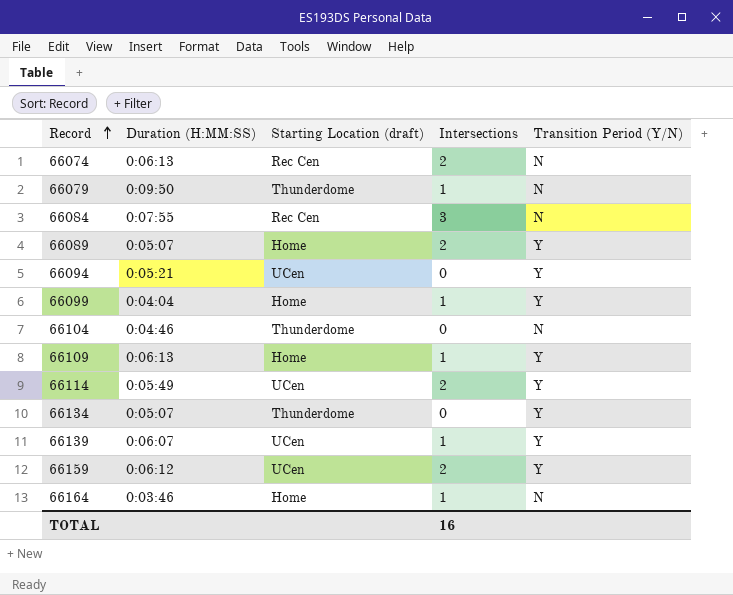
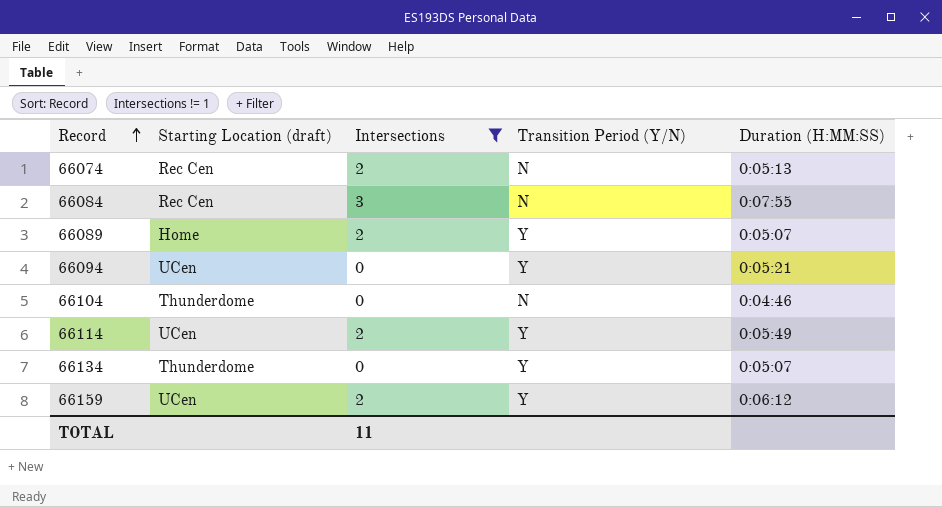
filter: none -> Intersections != 1
column Duration (H:MM:SS) | position: 2 -> 5
66074 | Duration (H:MM:SS): 0:06:13 -> 0:05:13
TOTAL | Intersections: 16 -> 11

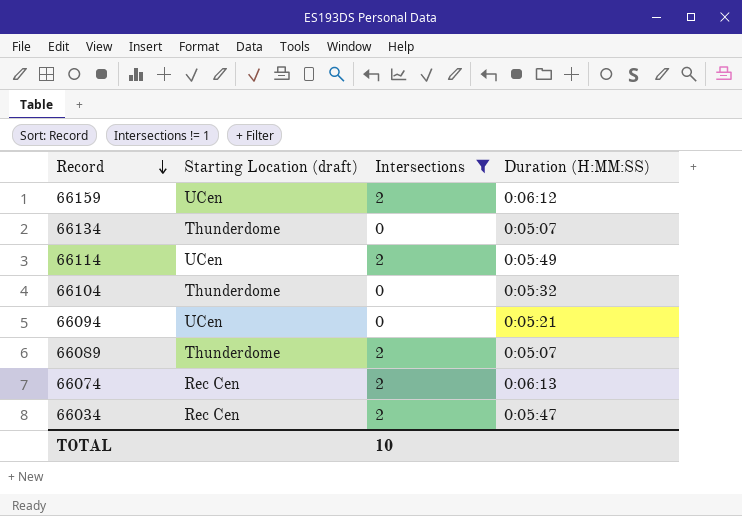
row order: Record ascending -> Record descending
column Transition Period (Y/N) | position: 4 -> none
row 66084: Rec Cen | 3 | N | 0:07:55 -> none
66104 | Duration (H:MM:SS): 0:04:46 -> 0:05:32
66089 | Starting Location (draft): Home -> Thunderdome
66074 | Duration (H:MM:SS): 0:05:13 -> 0:06:13
row 66034: none -> Rec Cen | 2 | 0:05:47
TOTAL | Intersections: 11 -> 10

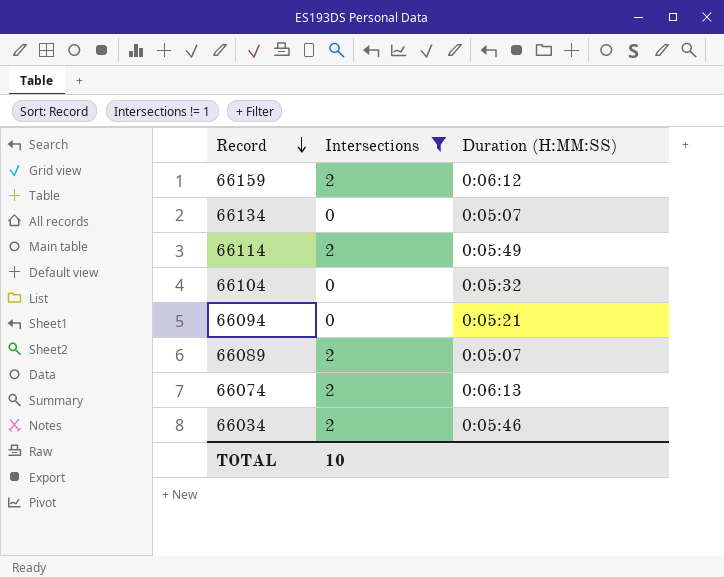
column Starting Location (draft) | position: 2 -> none
66034 | Duration (H:MM:SS): 0:05:47 -> 0:05:46

